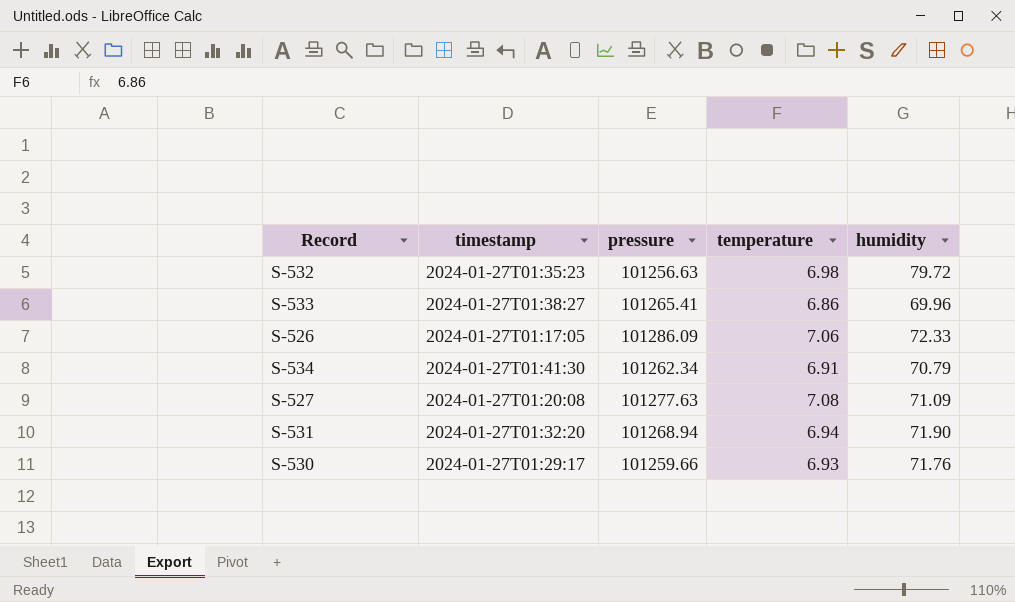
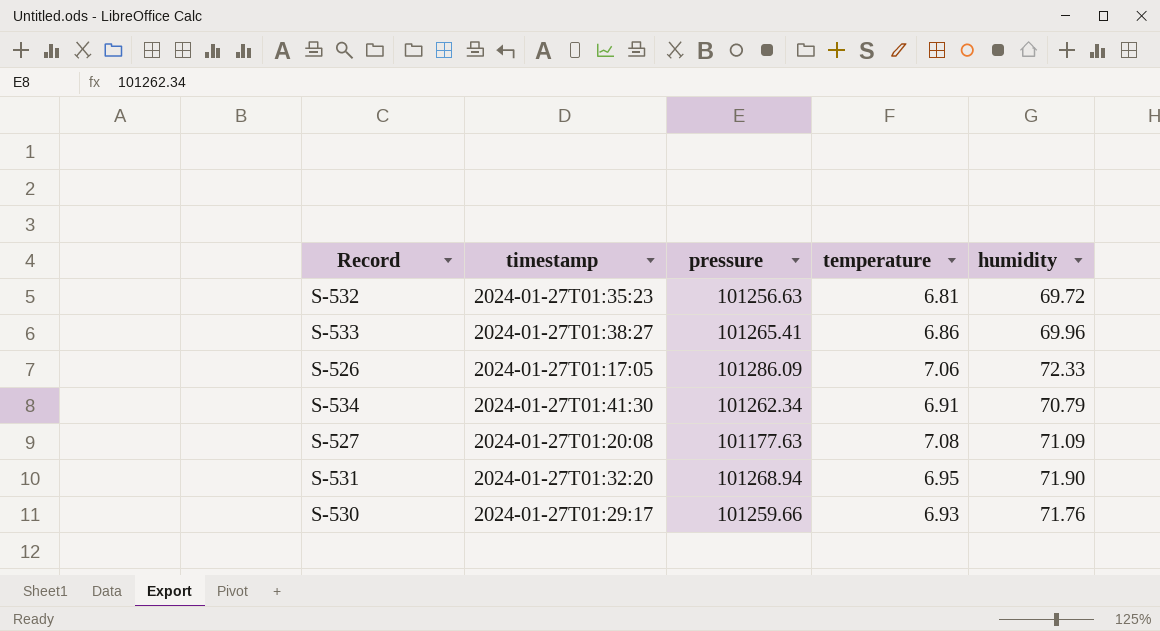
S-532 | temperature: 6.98 -> 6.81
S-532 | humidity: 79.72 -> 69.72
S-527 | pressure: 101277.63 -> 101177.63
S-531 | temperature: 6.94 -> 6.95

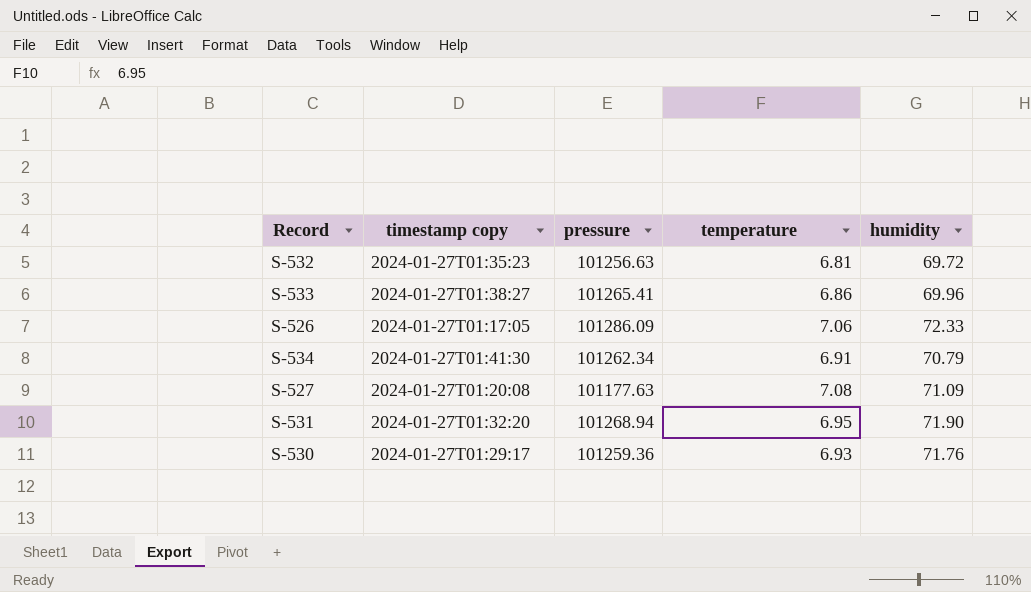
column name: timestamp -> timestamp copy
S-530 | pressure: 101259.66 -> 101259.36

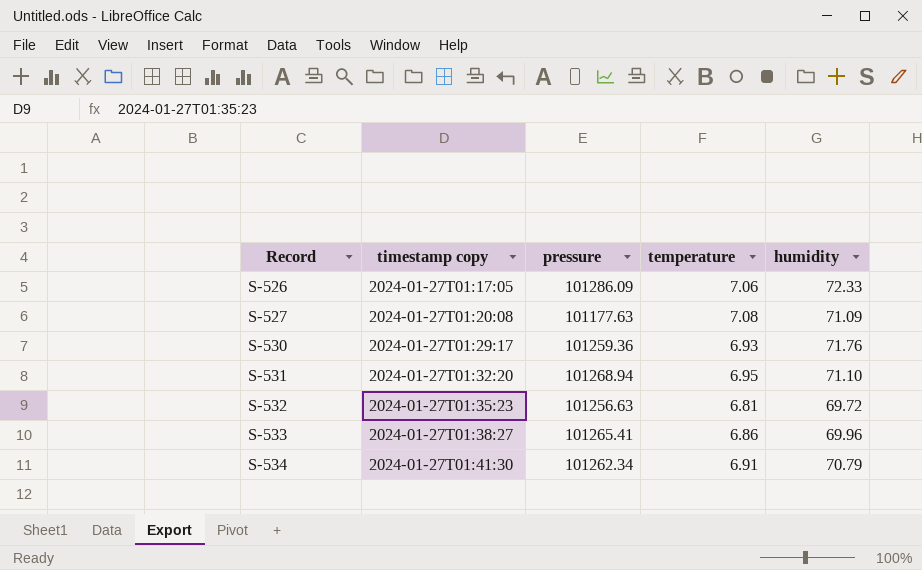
row order: none -> Record ascending
S-531 | humidity: 71.90 -> 71.10

